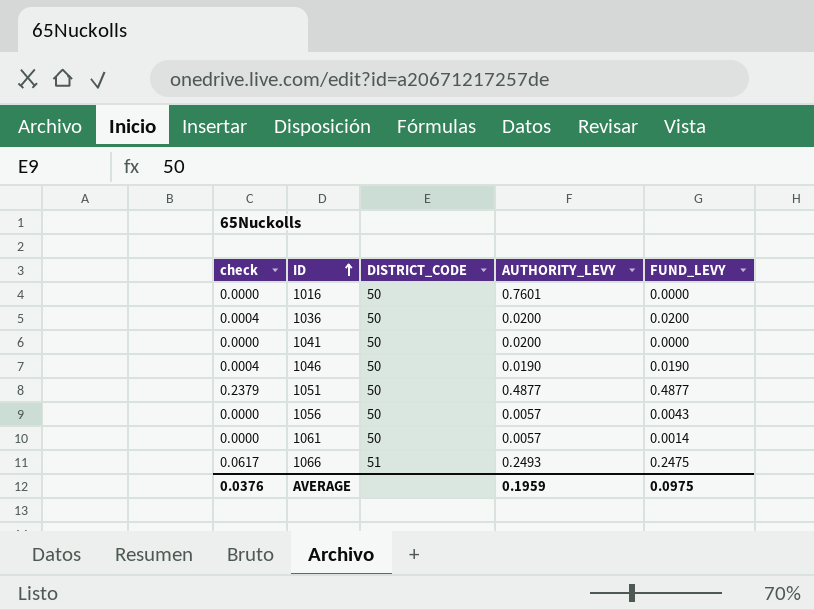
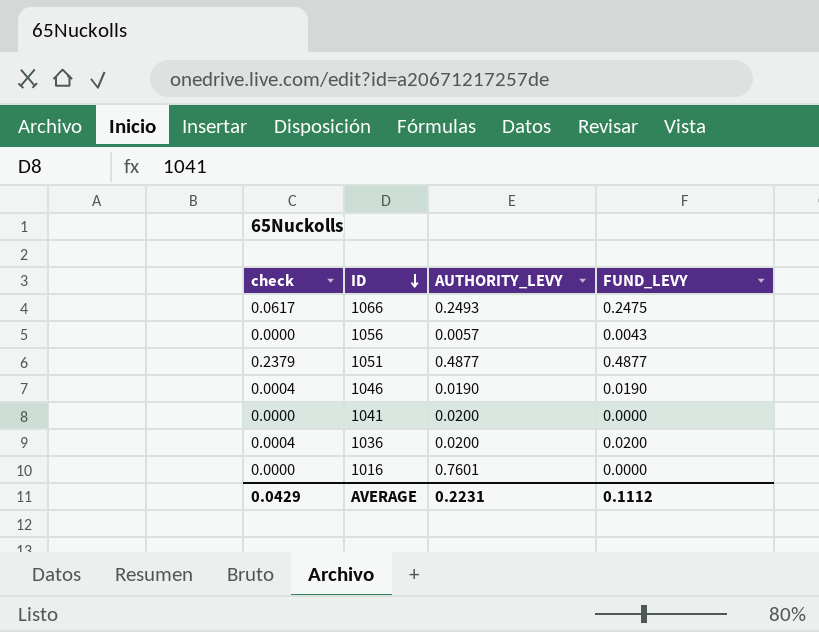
row order: ID ascending -> ID descending
column DISTRICT_CODE | position: 3 -> none
row 1061: 0.0000 | 50 | 0.0057 | 0.0014 -> none
AVERAGE | check: 0.0376 -> 0.0429
AVERAGE | AUTHORITY_LEVY: 0.1959 -> 0.2231
AVERAGE | FUND_LEVY: 0.0975 -> 0.1112

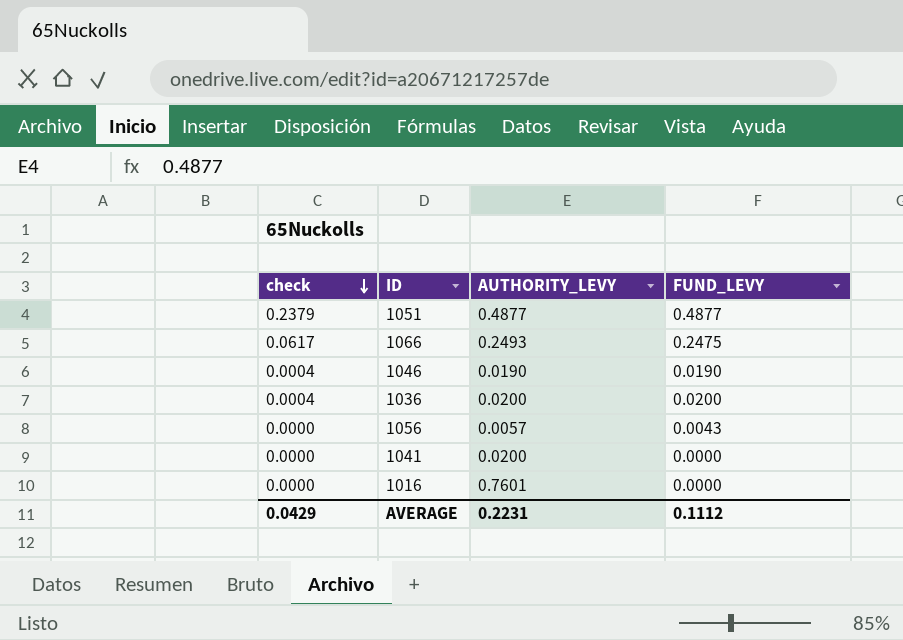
row order: ID descending -> check descending

